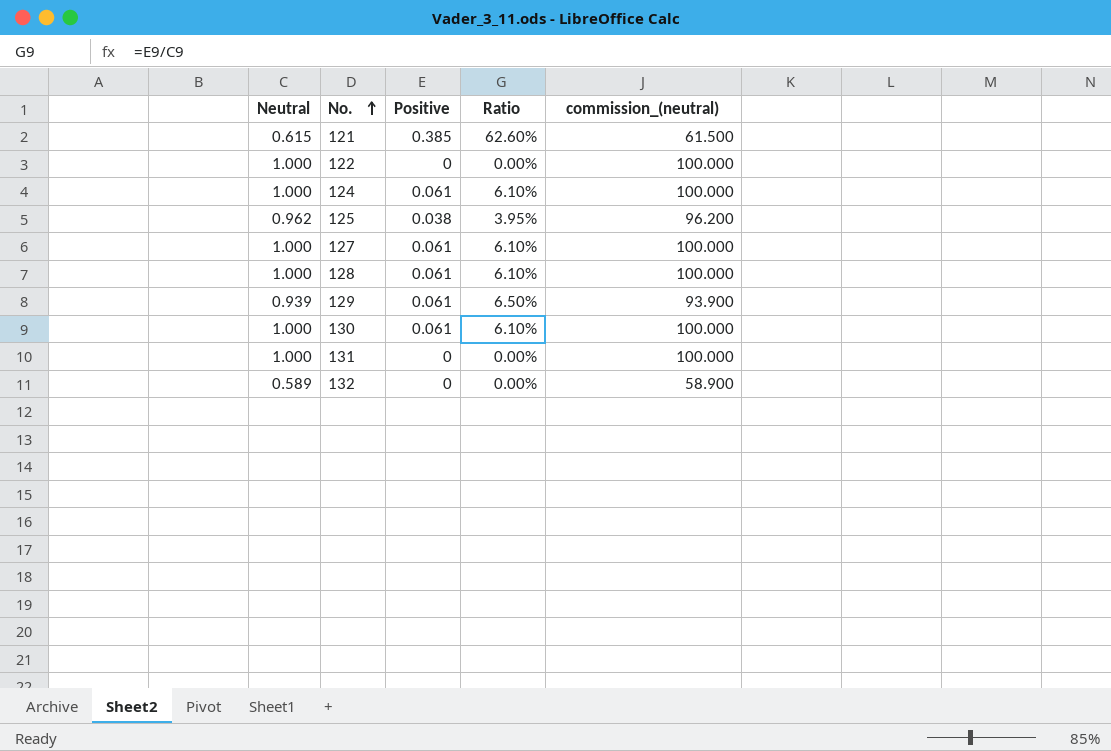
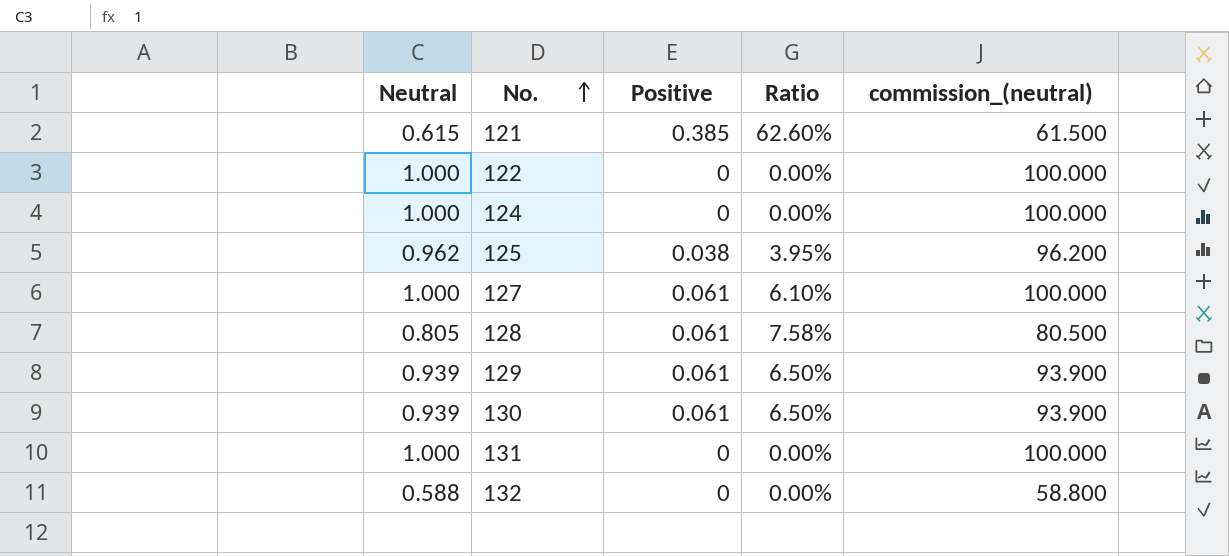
124 | Positive: 0.061 -> 0
124 | Ratio: 6.10% -> 0.00%
128 | Neutral: 1.000 -> 0.805
128 | Ratio: 6.10% -> 7.58%
128 | commission_(neutral): 100.000 -> 80.500
130 | Neutral: 1.000 -> 0.939
130 | Ratio: 6.10% -> 6.50%
130 | commission_(neutral): 100.000 -> 93.900
132 | Neutral: 0.589 -> 0.588
132 | commission_(neutral): 58.900 -> 58.800

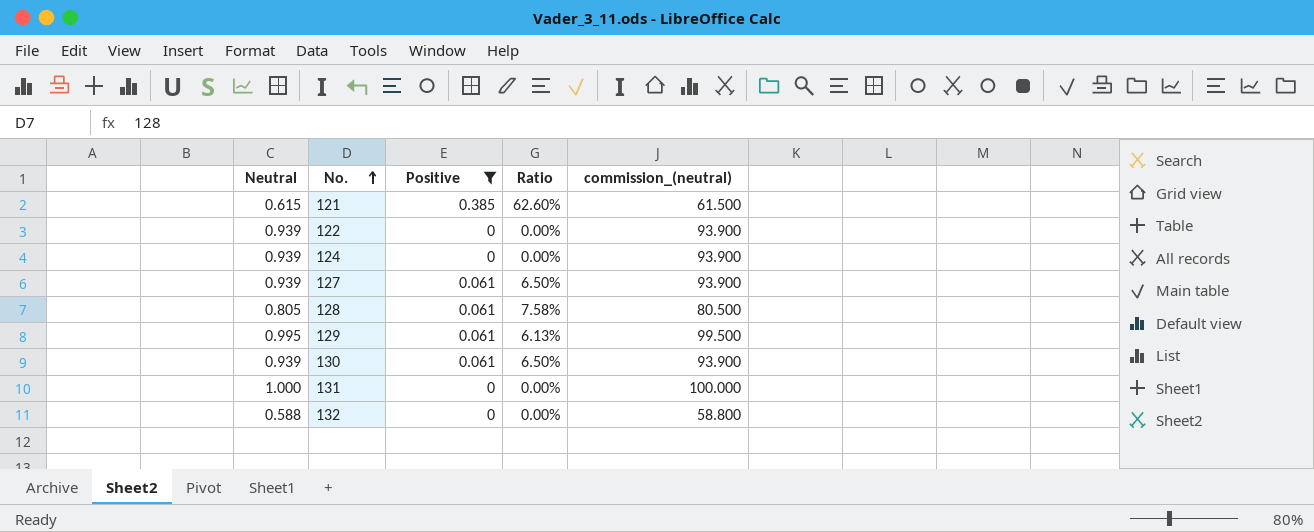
filter: none -> Positive != 0.038
122 | Neutral: 1.000 -> 0.939
122 | commission_(neutral): 100.000 -> 93.900
124 | Neutral: 1.000 -> 0.939
124 | commission_(neutral): 100.000 -> 93.900
127 | Neutral: 1.000 -> 0.939
127 | Ratio: 6.10% -> 6.50%
127 | commission_(neutral): 100.000 -> 93.900
129 | Neutral: 0.939 -> 0.995
129 | Ratio: 6.50% -> 6.13%
129 | commission_(neutral): 93.900 -> 99.500

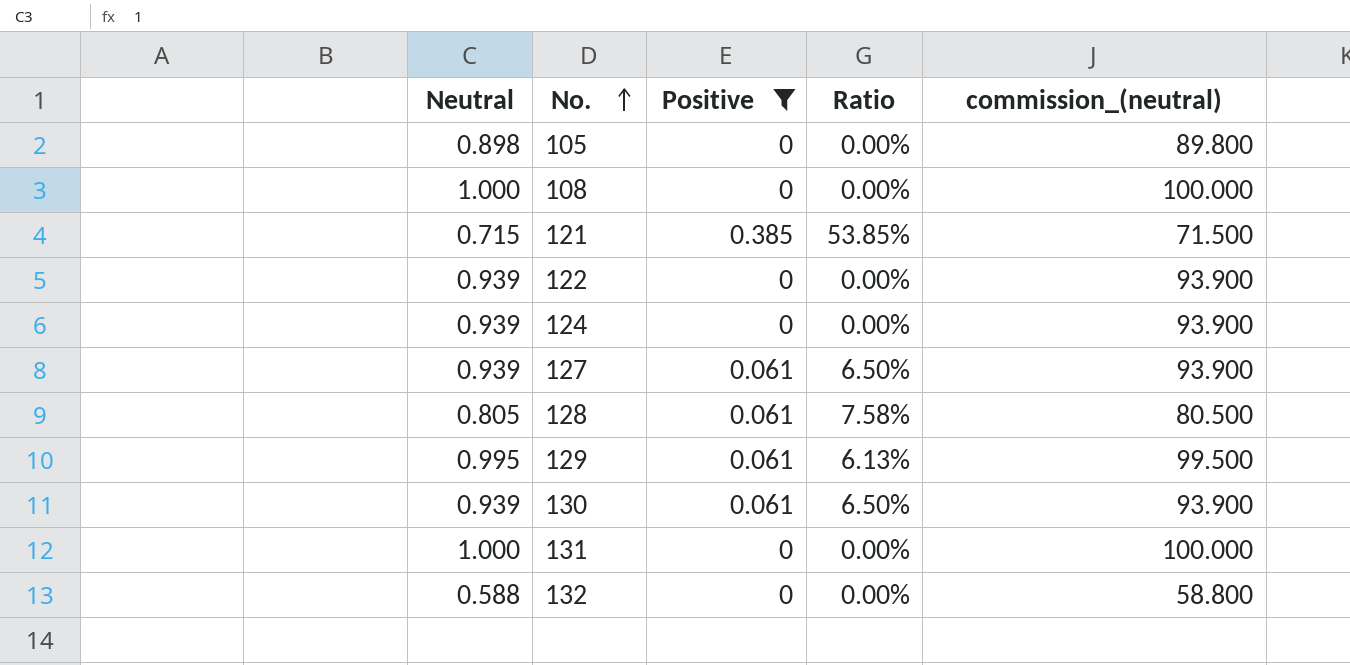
row 105: none -> 0.898 | 0 | 0.00% | 89.800
row 108: none -> 1.000 | 0 | 0.00% | 100.000
121 | Neutral: 0.615 -> 0.715
121 | Ratio: 62.60% -> 53.85%
121 | commission_(neutral): 61.500 -> 71.500

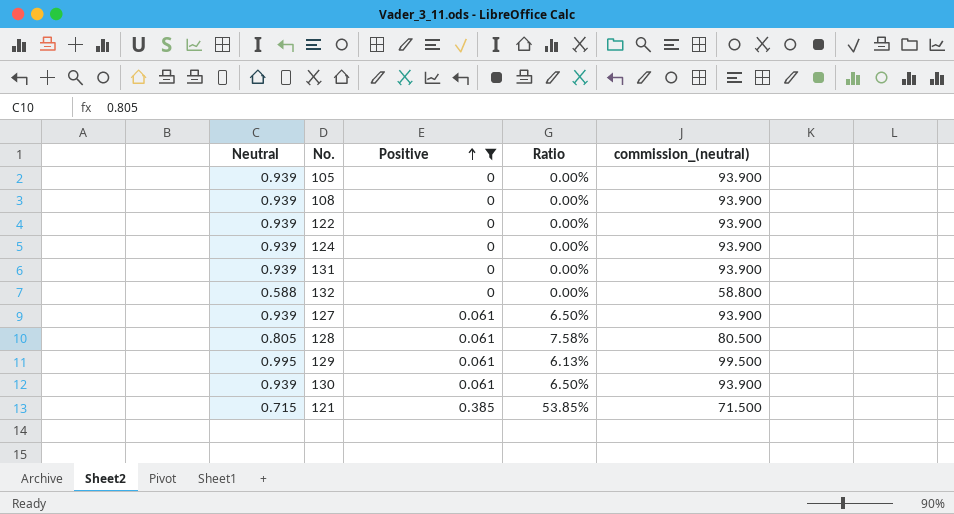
row order: No. ascending -> Positive ascending
105 | Neutral: 0.898 -> 0.939
105 | commission_(neutral): 89.800 -> 93.900
108 | Neutral: 1.000 -> 0.939
108 | commission_(neutral): 100.000 -> 93.900
131 | Neutral: 1.000 -> 0.939
131 | commission_(neutral): 100.000 -> 93.900

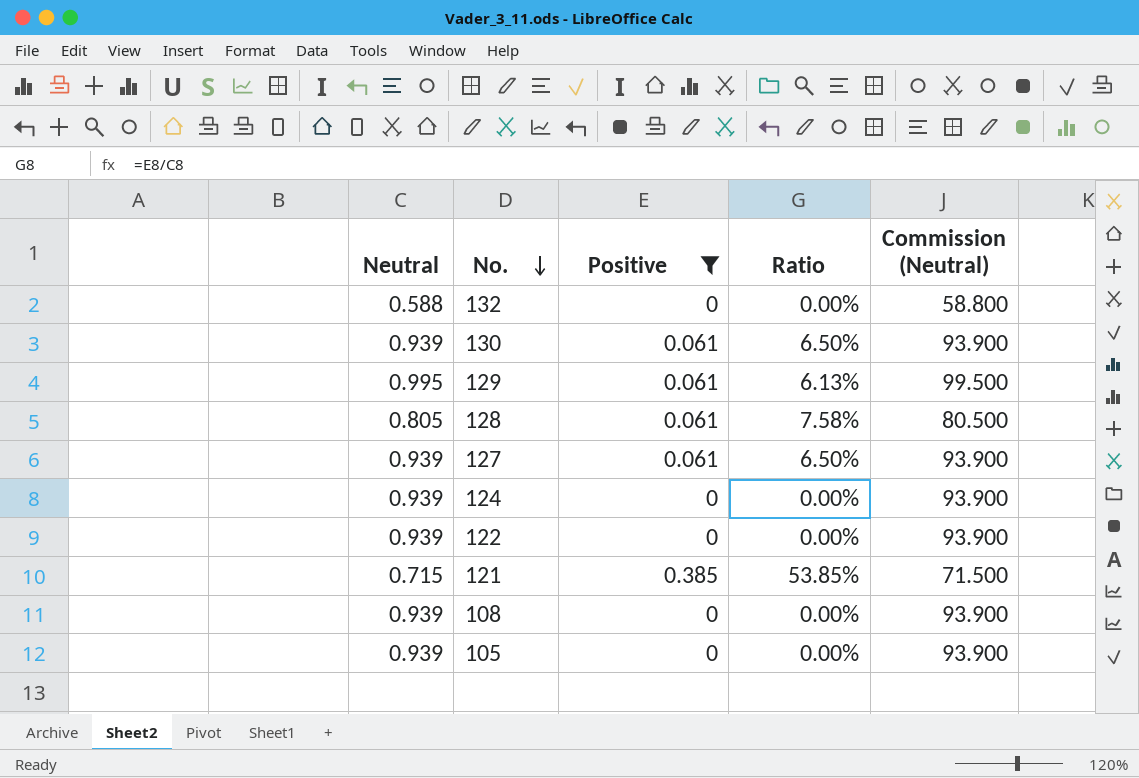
row order: Positive ascending -> No. descending
column name: commission_(neutral) -> Commission (Neutral)
row 131: 0.939 | 0 | 0.00% | 93.900 -> none

